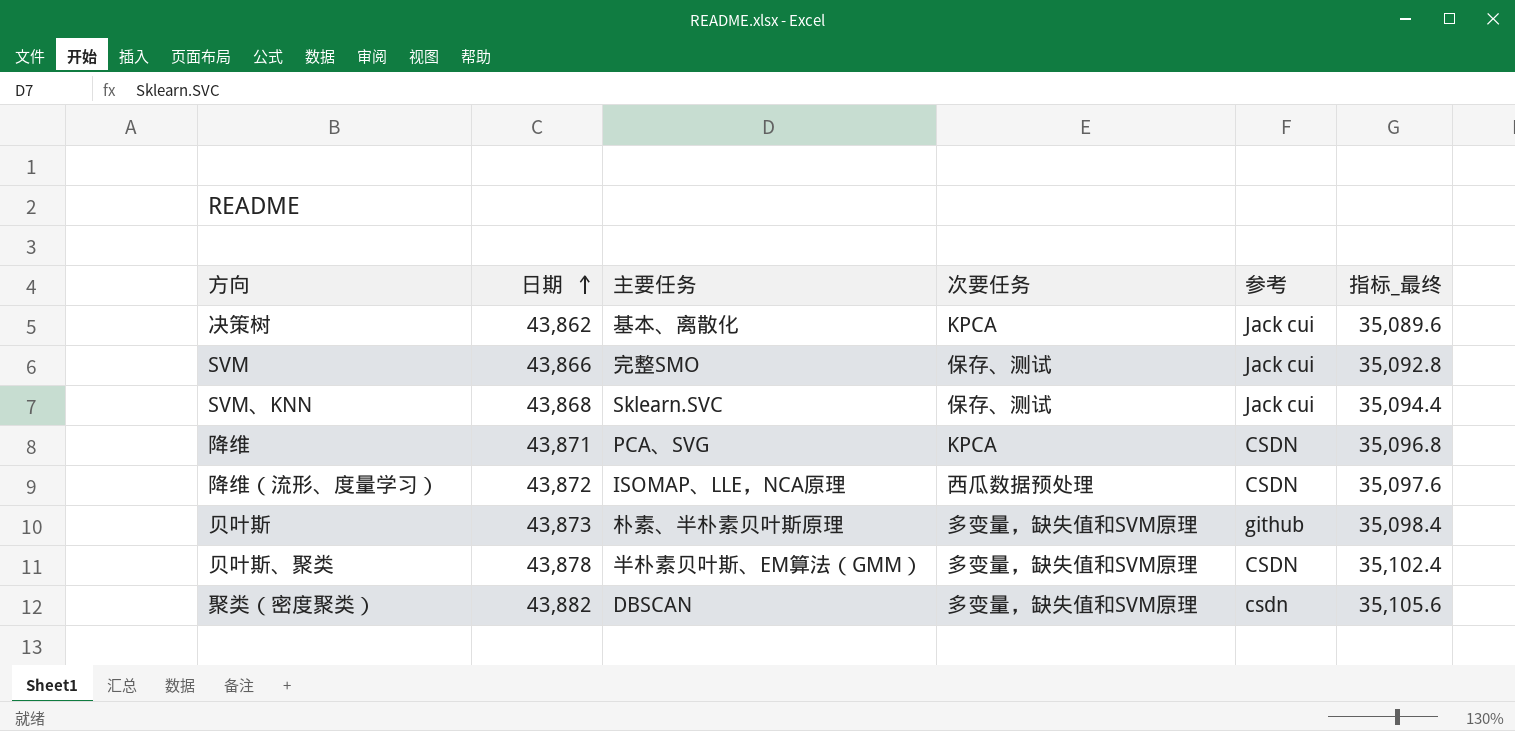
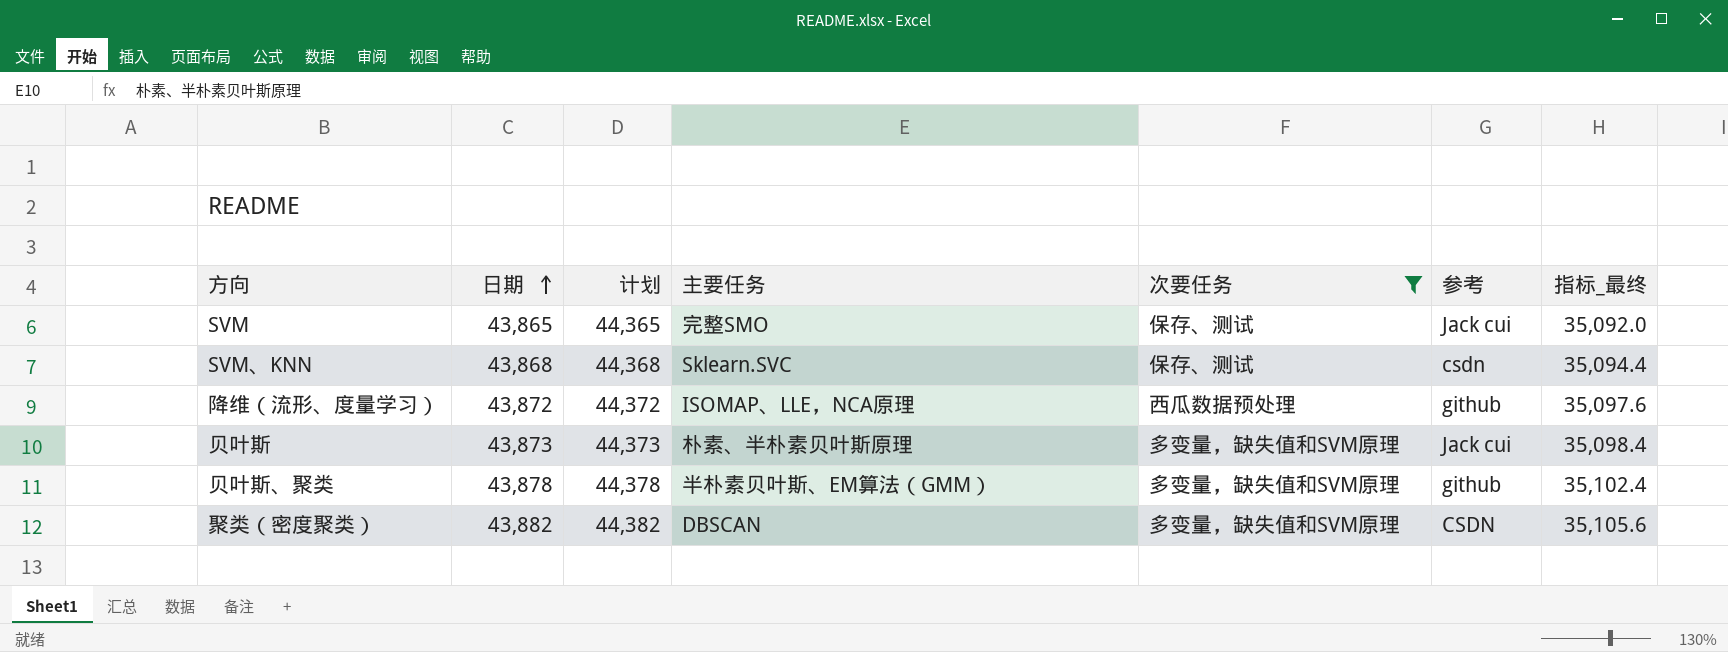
filter: none -> 次要任务 != KPCA
column 计划 | formula: none -> [日期] + 500
SVM | 日期: 43,866 -> 43,865
SVM | 指标_最终: 35,092.8 -> 35,092.0
SVM、KNN | 参考: Jack cui -> csdn
降维（流形、度量学习） | 参考: CSDN -> github
贝叶斯 | 参考: github -> Jack cui
贝叶斯、聚类 | 参考: CSDN -> github
聚类（密度聚类） | 参考: csdn -> CSDN

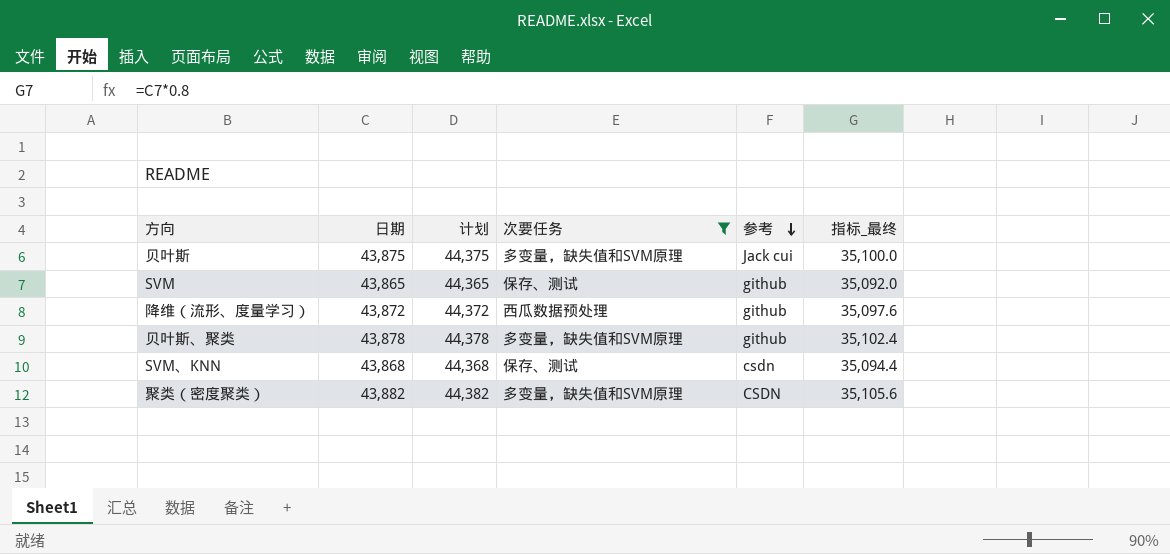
row order: 日期 ascending -> 参考 descending
column 主要任务 | position: 4 -> none
贝叶斯 | 日期: 43,873 -> 43,875
贝叶斯 | 计划: 44,373 -> 44,375
贝叶斯 | 指标_最终: 35,098.4 -> 35,100.0
SVM | 参考: Jack cui -> github

